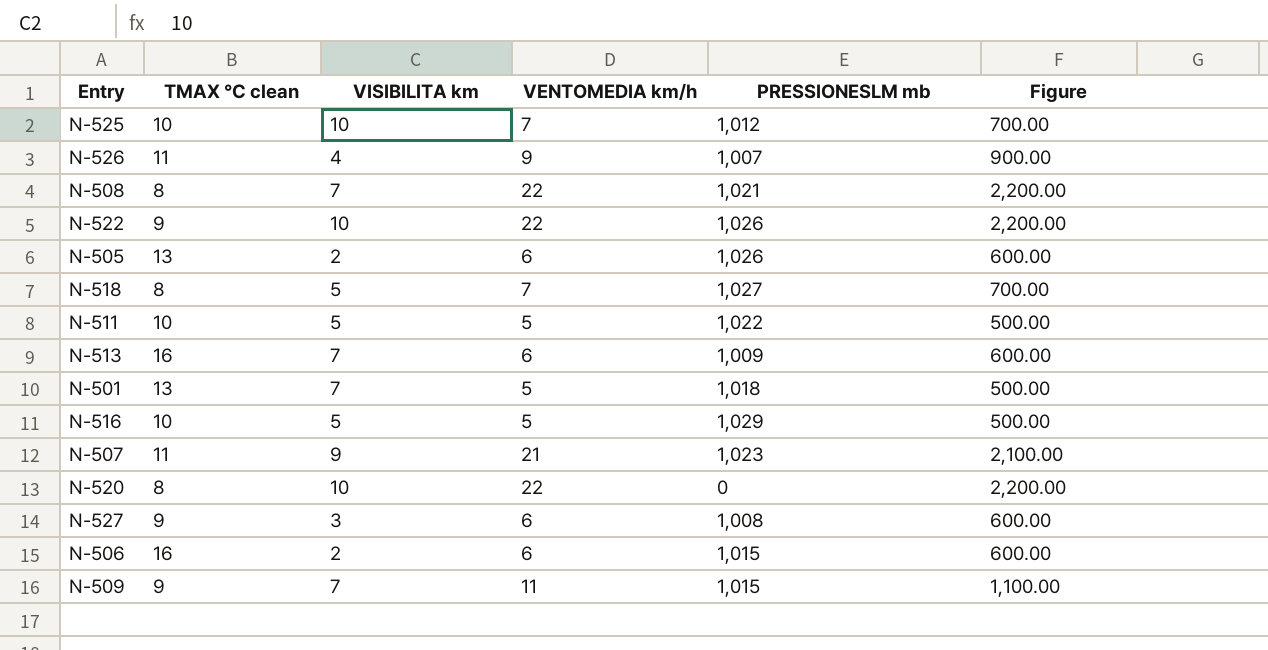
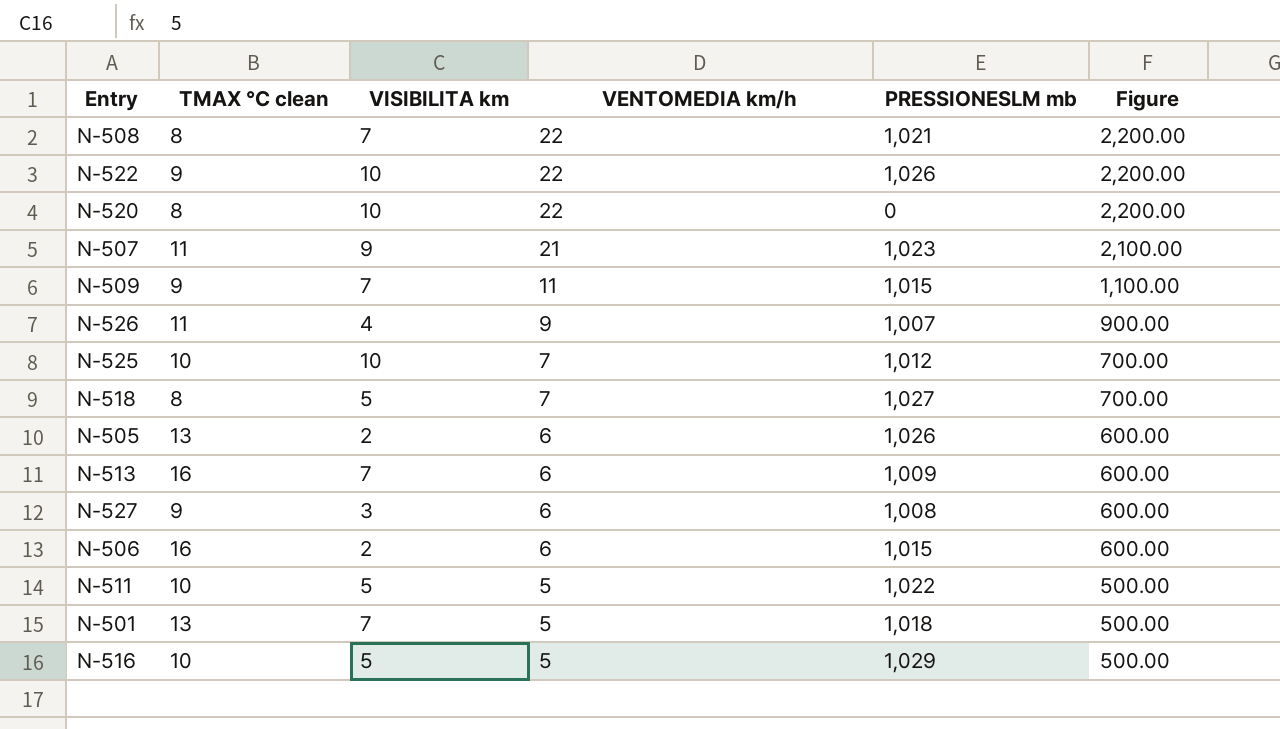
row order: none -> VENTOMEDIA km/h descending

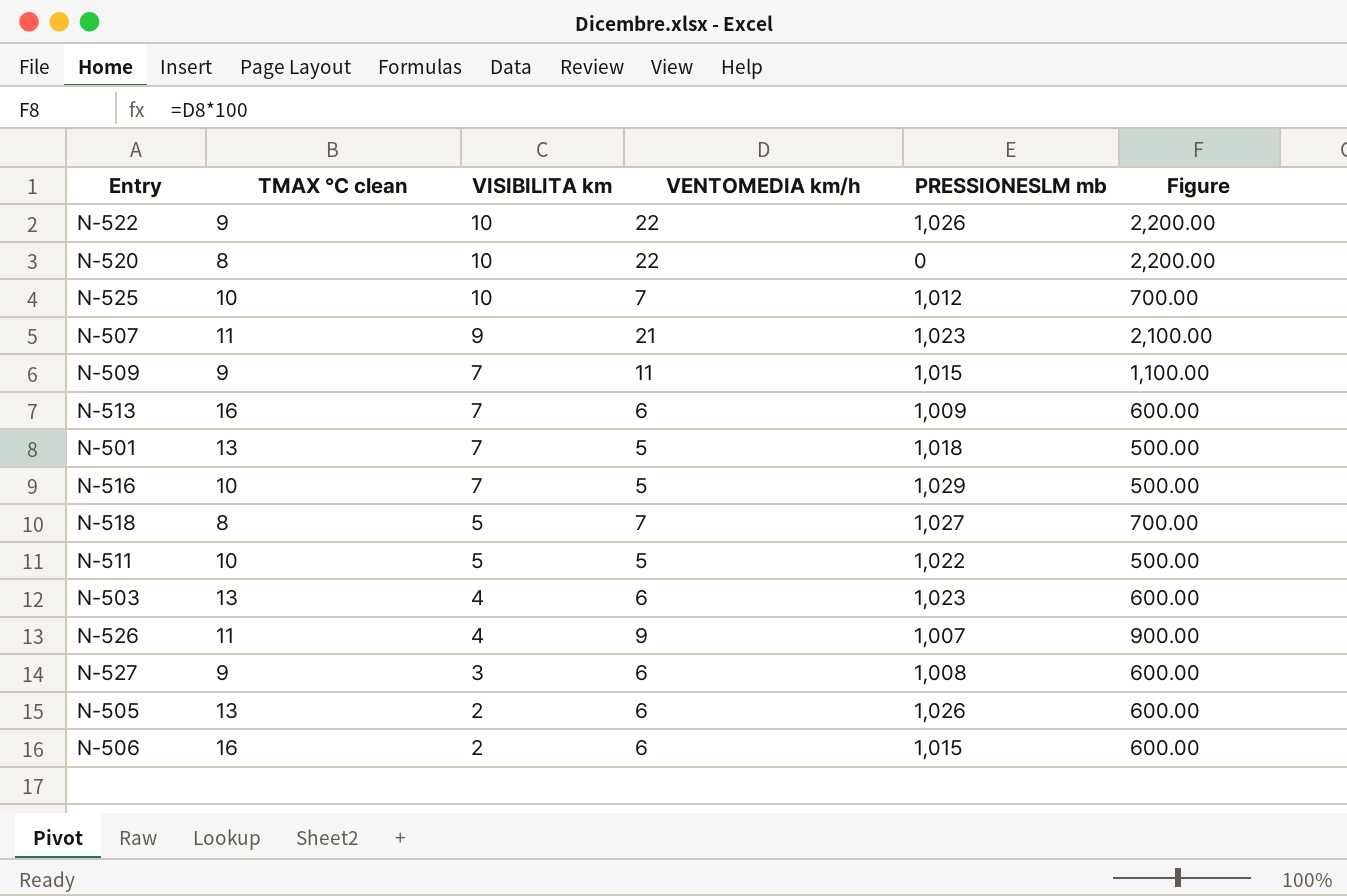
row order: VENTOMEDIA km/h descending -> VISIBILITA km descending
row N-508: 8 | 7 | 22 | 1,021 | 2,200.00 -> none
N-516 | VISIBILITA km: 5 -> 7
row N-503: none -> 13 | 4 | 6 | 1,023 | 600.00

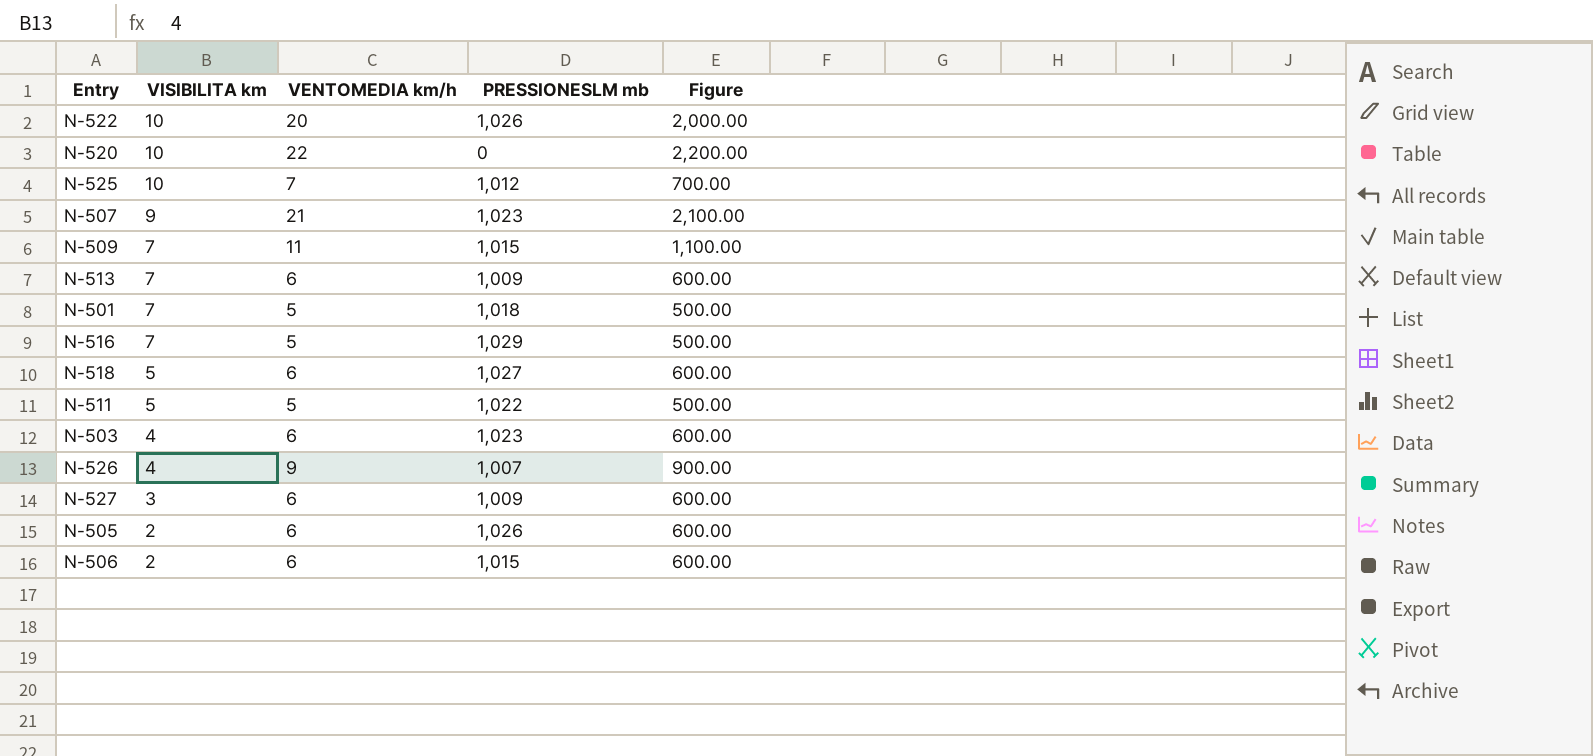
column TMAX °C clean | position: 2 -> none
N-522 | VENTOMEDIA km/h: 22 -> 20
N-522 | Figure: 2,200.00 -> 2,000.00
N-518 | VENTOMEDIA km/h: 7 -> 6
N-518 | Figure: 700.00 -> 600.00
N-527 | PRESSIONESLM mb: 1,008 -> 1,009

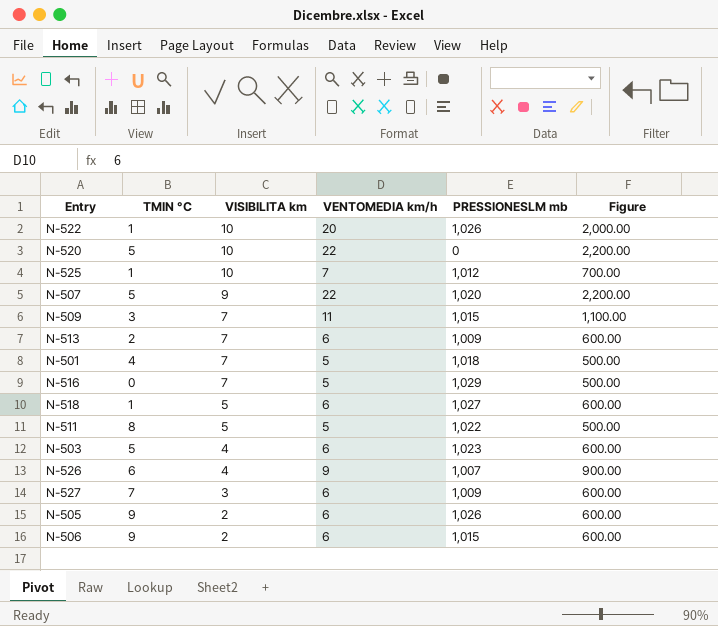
column TMIN °C | position: none -> 2
N-507 | VENTOMEDIA km/h: 21 -> 22
N-507 | PRESSIONESLM mb: 1,023 -> 1,020
N-507 | Figure: 2,100.00 -> 2,200.00

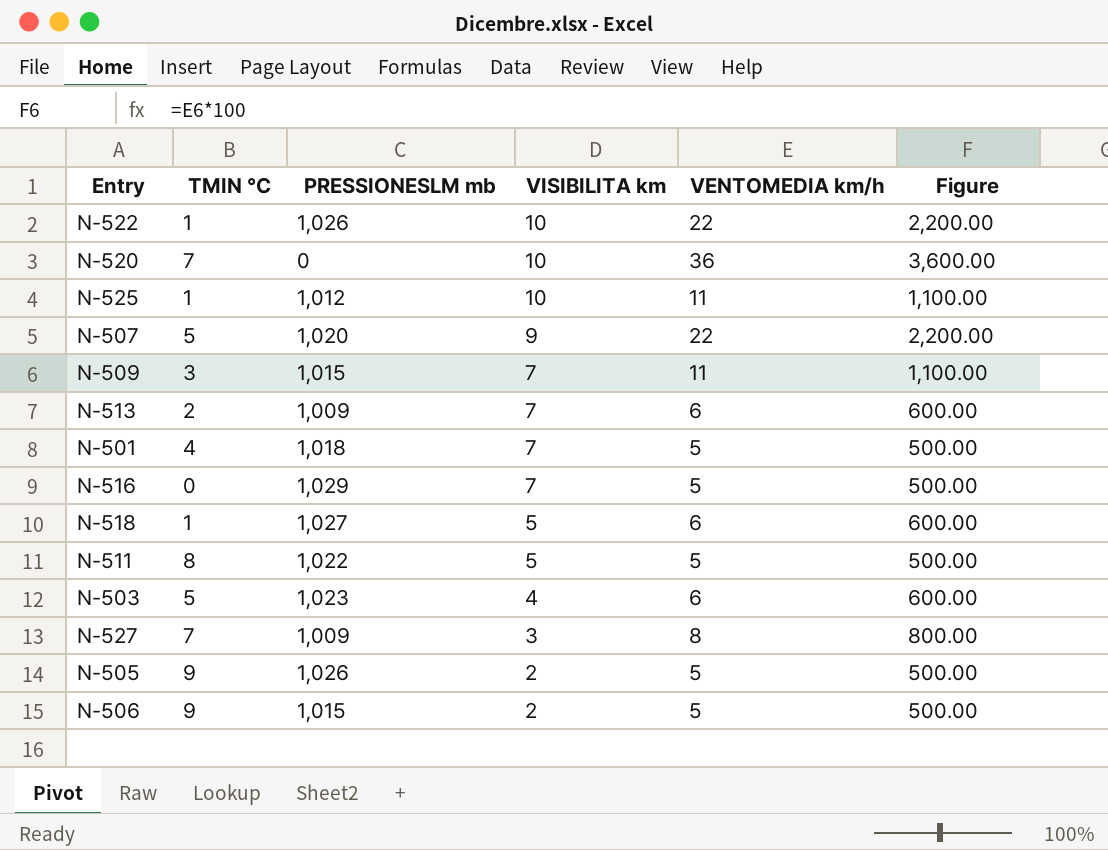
column PRESSIONESLM mb | position: 5 -> 3
row N-526: 6 | 4 | 9 | 1,007 | 900.00 -> none
N-522 | VENTOMEDIA km/h: 20 -> 22
N-522 | Figure: 2,000.00 -> 2,200.00
N-520 | TMIN °C: 5 -> 7
N-520 | VENTOMEDIA km/h: 22 -> 36
N-520 | Figure: 2,200.00 -> 3,600.00
N-525 | VENTOMEDIA km/h: 7 -> 11
N-525 | Figure: 700.00 -> 1,100.00
N-527 | VENTOMEDIA km/h: 6 -> 8
N-527 | Figure: 600.00 -> 800.00
N-505 | VENTOMEDIA km/h: 6 -> 5
N-505 | Figure: 600.00 -> 500.00
N-506 | VENTOMEDIA km/h: 6 -> 5
N-506 | Figure: 600.00 -> 500.00

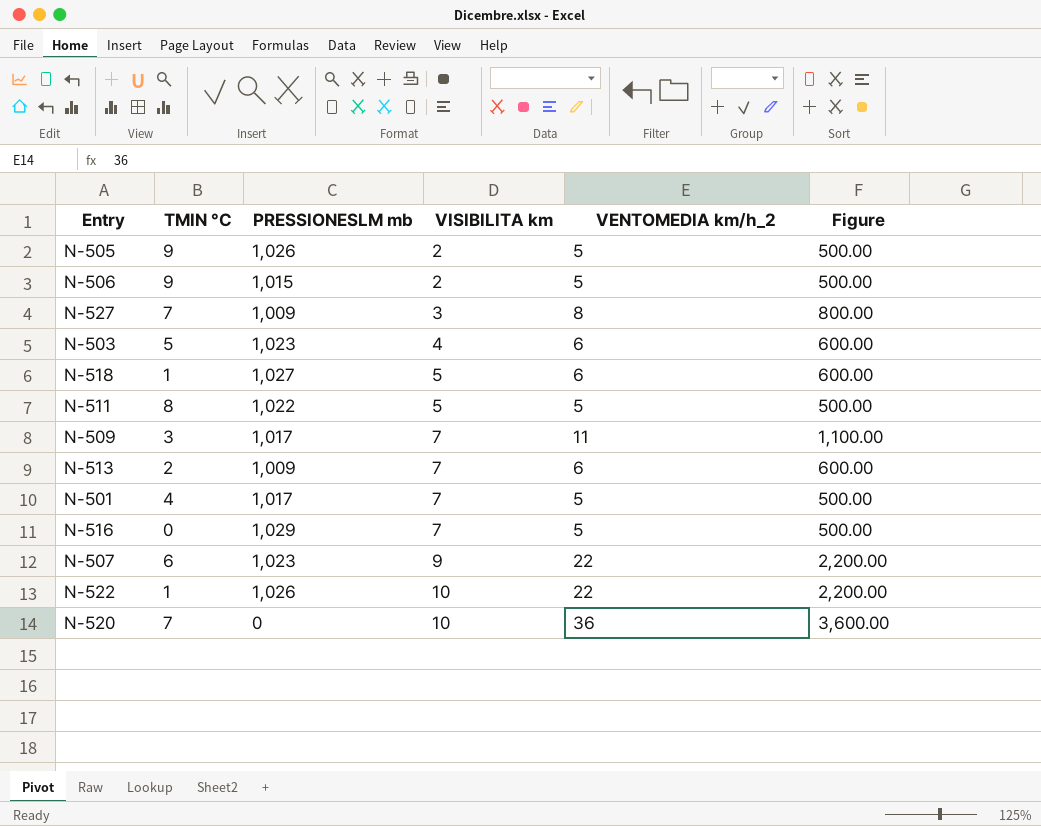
row order: VISIBILITA km descending -> VISIBILITA km ascending
column name: VENTOMEDIA km/h -> VENTOMEDIA km/h_2
row N-525: 1 | 1,012 | 10 | 11 | 1,100.00 -> none
N-509 | PRESSIONESLM mb: 1,015 -> 1,017
N-501 | PRESSIONESLM mb: 1,018 -> 1,017
N-507 | TMIN °C: 5 -> 6
N-507 | PRESSIONESLM mb: 1,020 -> 1,023

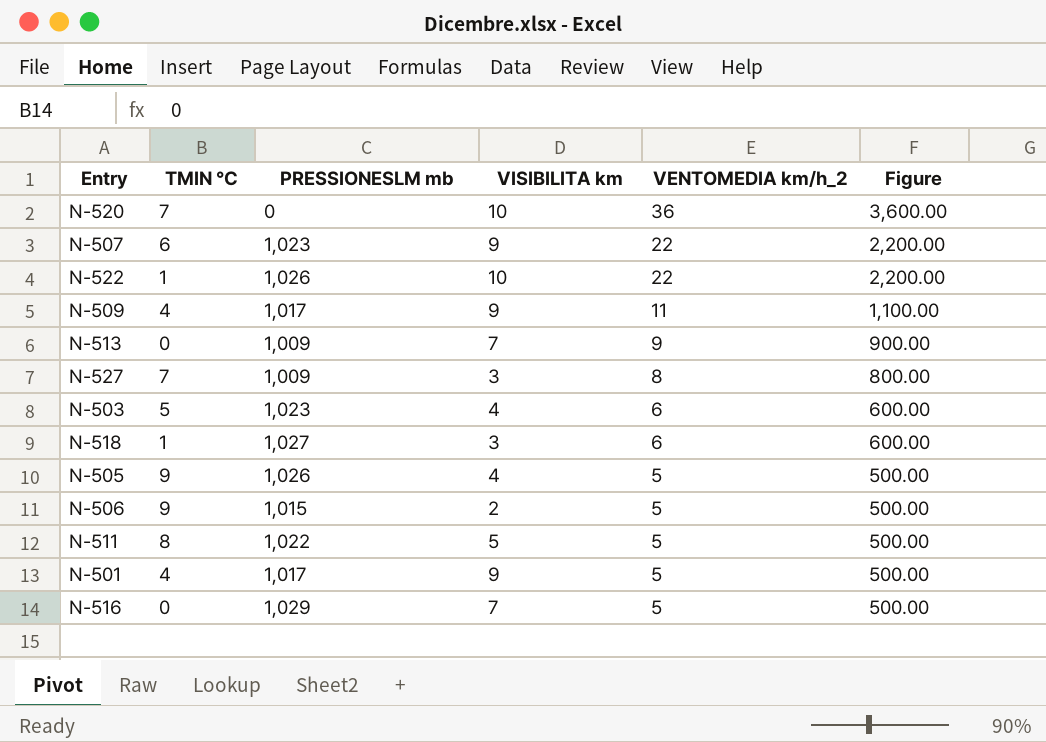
row order: VISIBILITA km ascending -> VENTOMEDIA km/h_2 descending
N-509 | TMIN °C: 3 -> 4
N-509 | VISIBILITA km: 7 -> 9
N-513 | TMIN °C: 2 -> 0
N-513 | VENTOMEDIA km/h_2: 6 -> 9
N-513 | Figure: 600.00 -> 900.00
N-518 | VISIBILITA km: 5 -> 3
N-505 | VISIBILITA km: 2 -> 4
N-501 | VISIBILITA km: 7 -> 9

